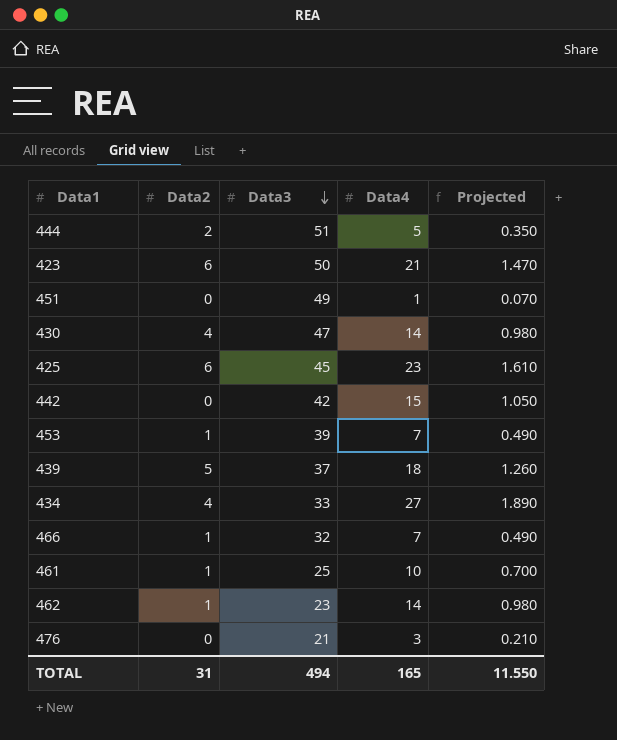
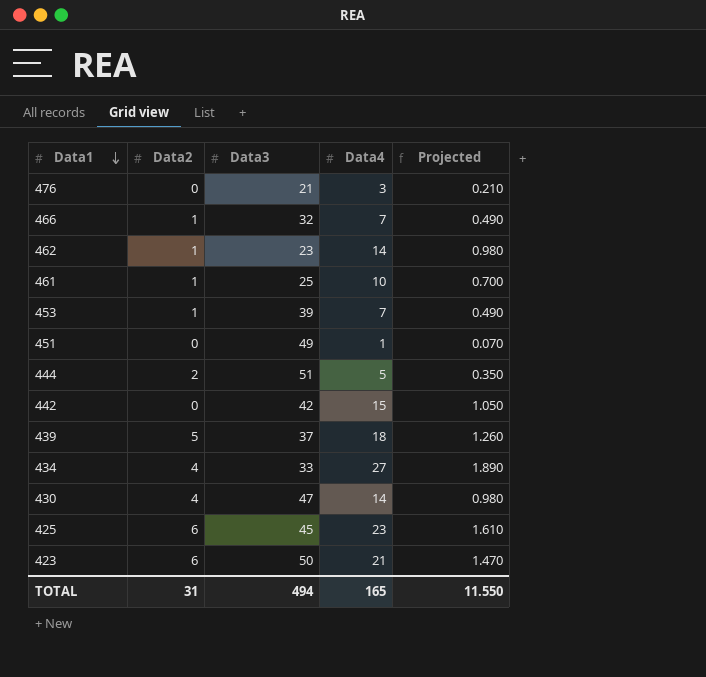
row order: Data3 descending -> Data1 descending

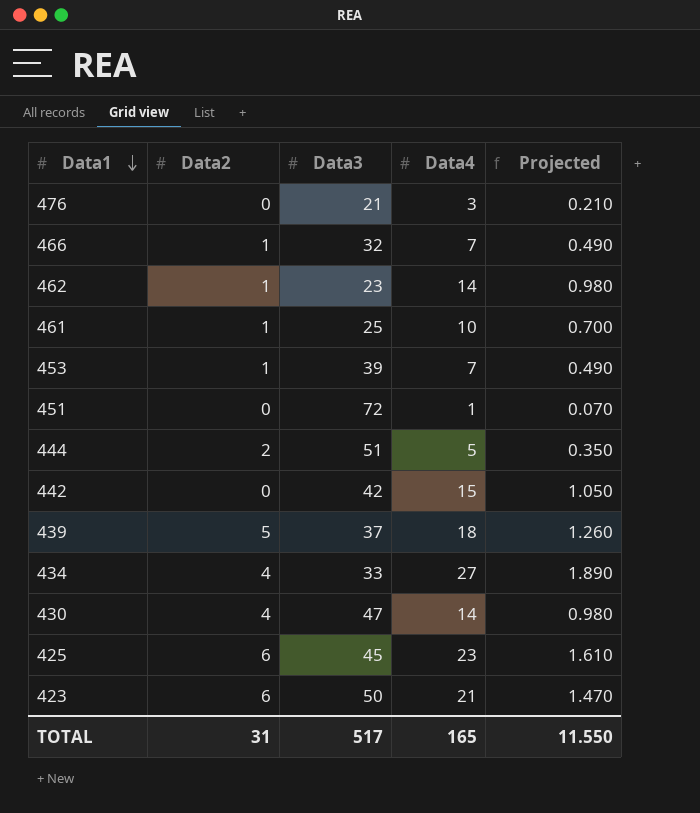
451 | Data3: 49 -> 72
TOTAL | Data3: 494 -> 517

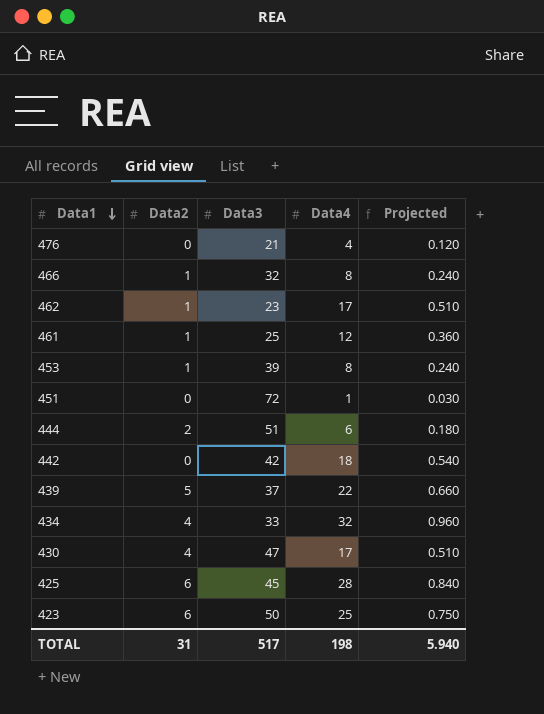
column Projected | formula: [Data4] * 0.07 -> [Data4] * 0.03
476 | Data4: 3 -> 4
466 | Data4: 7 -> 8
462 | Data4: 14 -> 17
461 | Data4: 10 -> 12
453 | Data4: 7 -> 8
444 | Data4: 5 -> 6
442 | Data4: 15 -> 18
439 | Data4: 18 -> 22
434 | Data4: 27 -> 32
430 | Data4: 14 -> 17
425 | Data4: 23 -> 28
423 | Data4: 21 -> 25
TOTAL | Data4: 165 -> 198
TOTAL | Projected: 11.550 -> 5.940

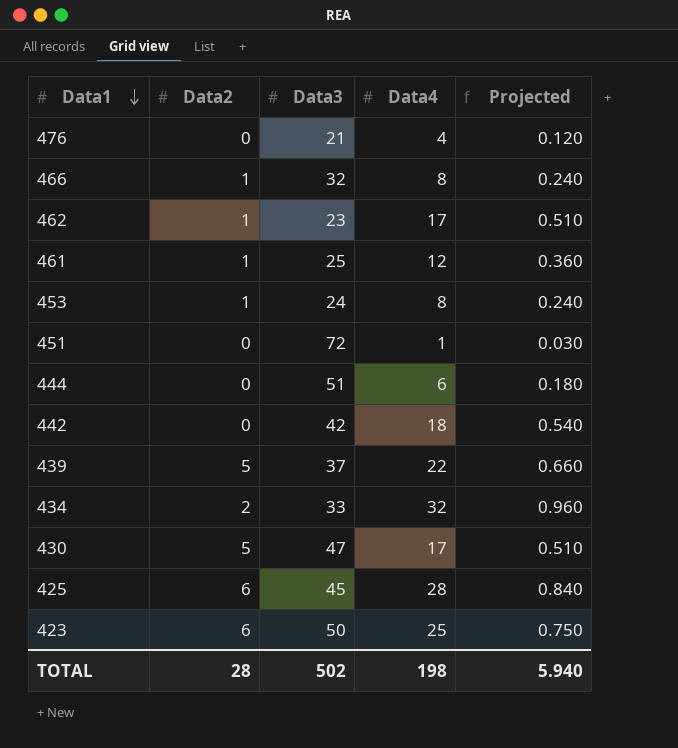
453 | Data3: 39 -> 24
444 | Data2: 2 -> 0
434 | Data2: 4 -> 2
430 | Data2: 4 -> 5
TOTAL | Data2: 31 -> 28
TOTAL | Data3: 517 -> 502

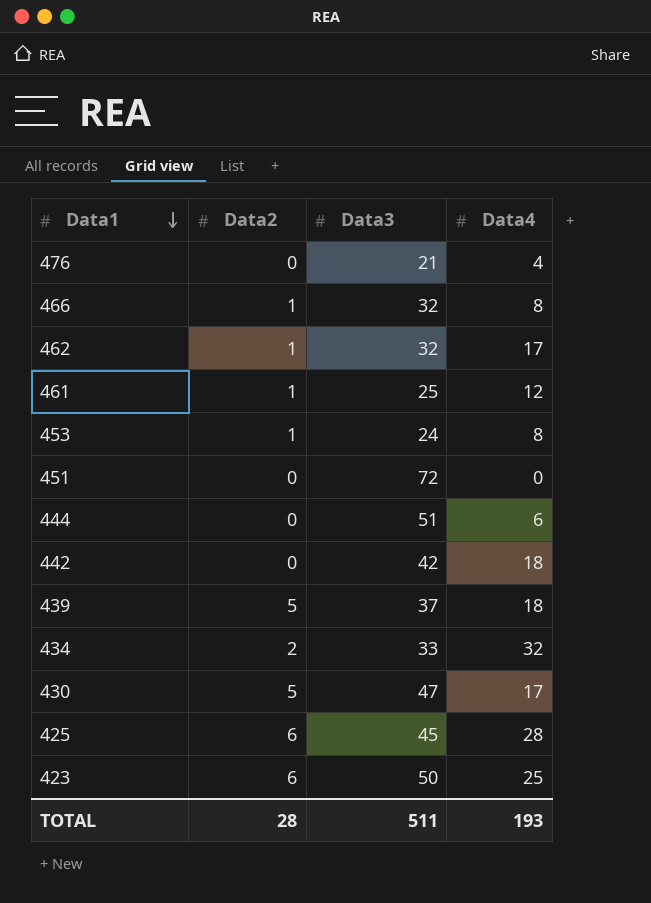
column Projected | formula: [Data4] * 0.03 -> none
462 | Data3: 23 -> 32
451 | Data4: 1 -> 0
439 | Data4: 22 -> 18
TOTAL | Data3: 502 -> 511
TOTAL | Data4: 198 -> 193

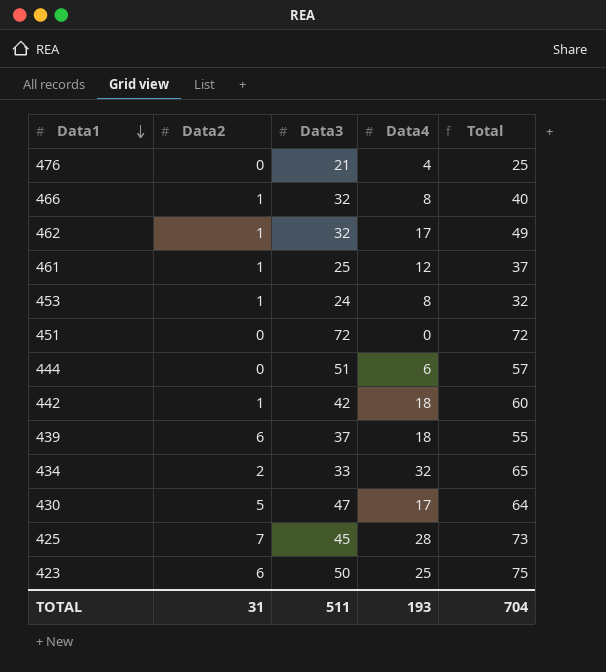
column Total | formula: none -> [Data3] + [Data4]
442 | Data2: 0 -> 1
439 | Data2: 5 -> 6
425 | Data2: 6 -> 7
TOTAL | Data2: 28 -> 31

